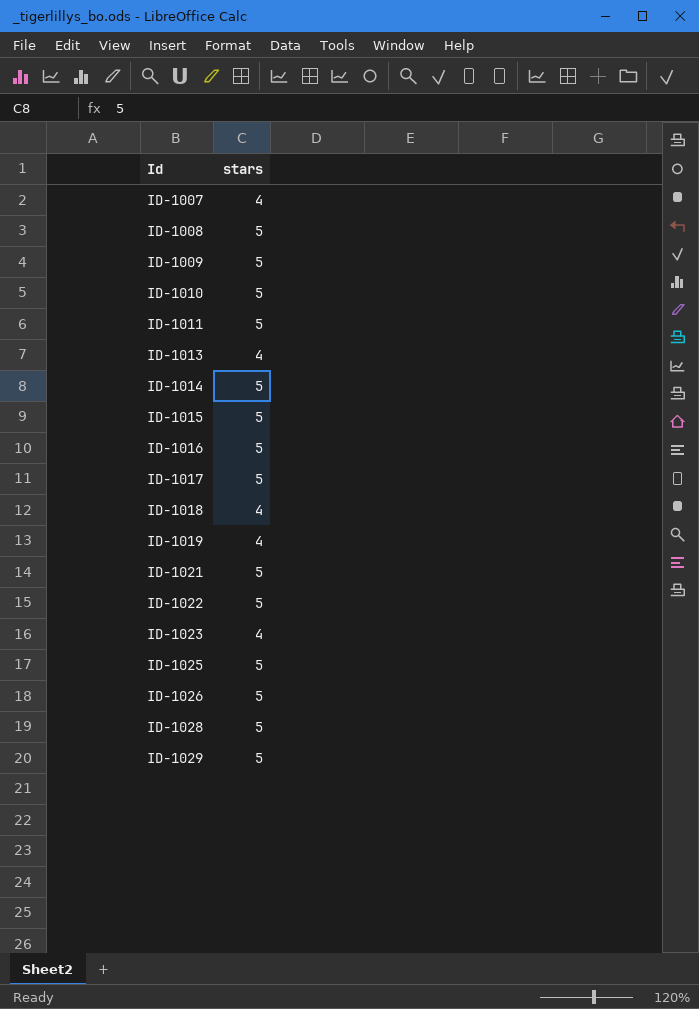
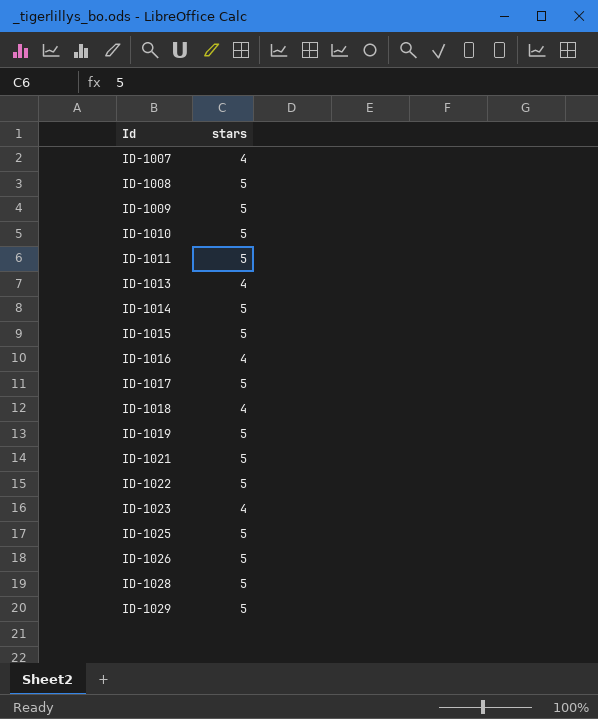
ID-1016 | stars: 5 -> 4
ID-1019 | stars: 4 -> 5

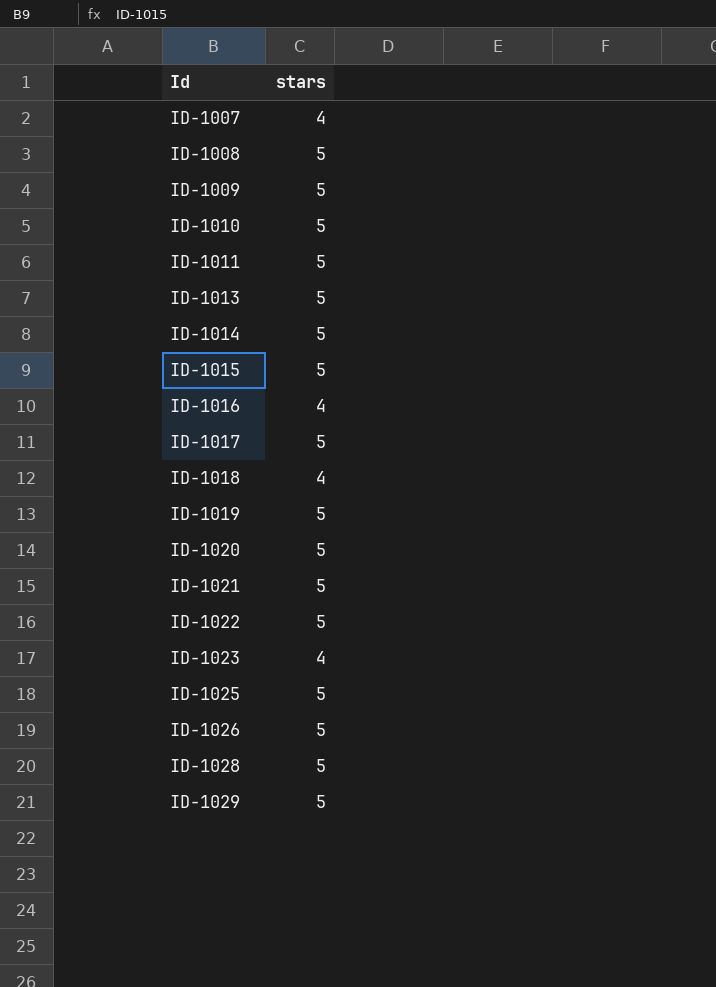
ID-1013 | stars: 4 -> 5
row ID-1020: none -> 5

